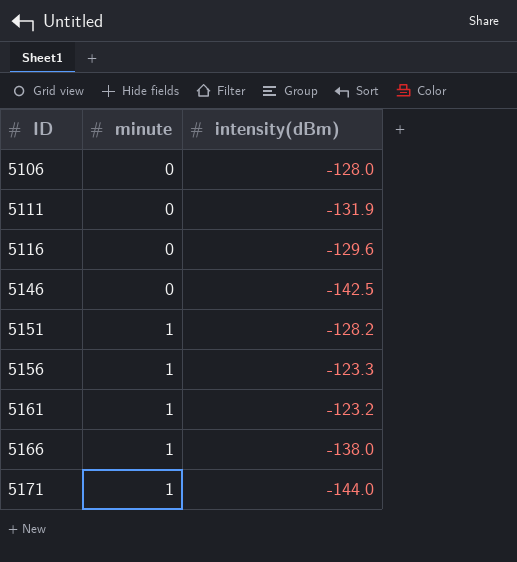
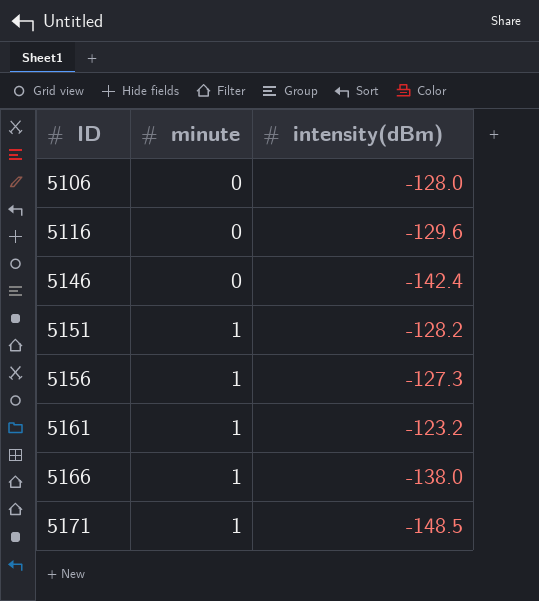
row 5111: 0 | -131.9 -> none
5146 | intensity(dBm): -142.5 -> -142.4
5156 | intensity(dBm): -123.3 -> -127.3
5171 | intensity(dBm): -144.0 -> -148.5

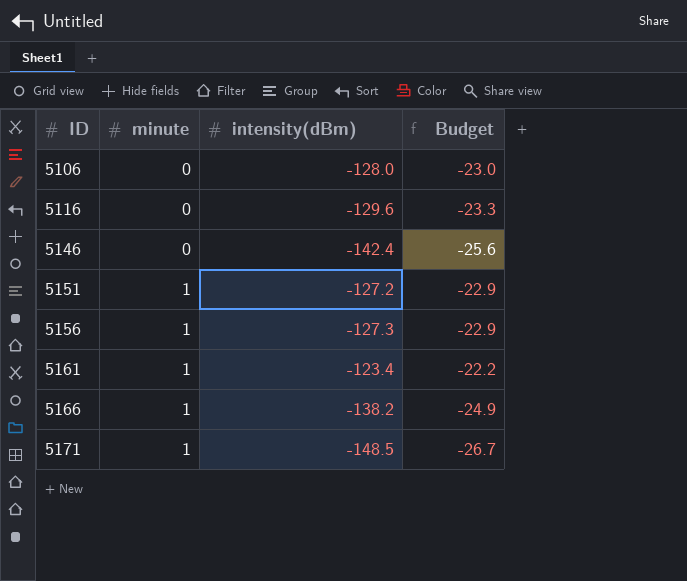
column Budget | formula: none -> [intensity(dBm)] * 0.18
5151 | intensity(dBm): -128.2 -> -127.2
5161 | intensity(dBm): -123.2 -> -123.4
5166 | intensity(dBm): -138.0 -> -138.2

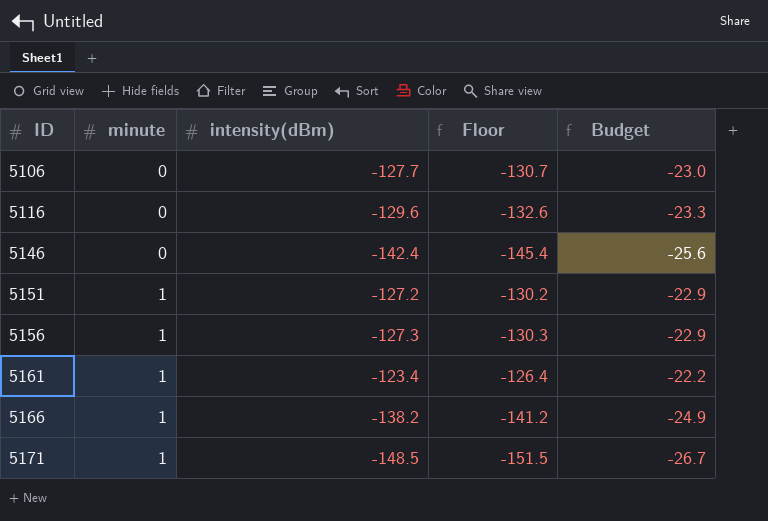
column Floor | formula: none -> [intensity(dBm)] - 3
5106 | intensity(dBm): -128.0 -> -127.7

